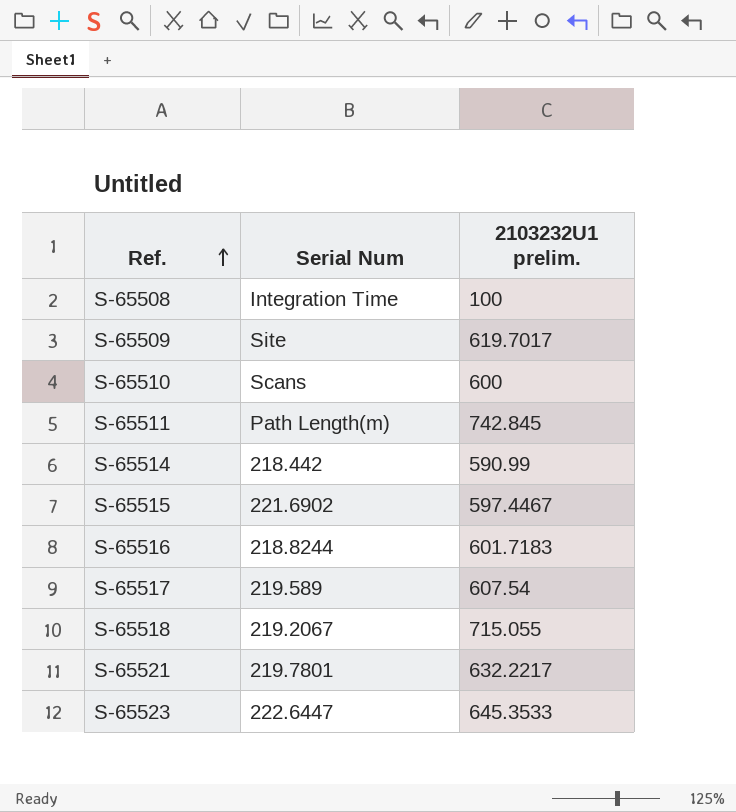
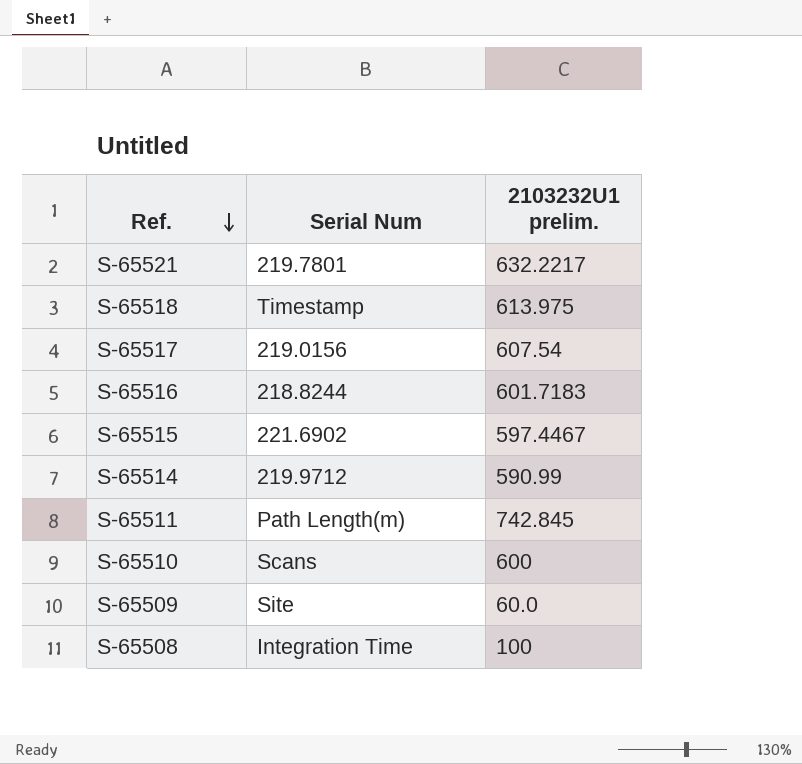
row order: Ref. ascending -> Ref. descending
row S-65523: 222.6447 | 645.3533 -> none
S-65518 | Serial Num: 219.2067 -> Timestamp
S-65518 | 2103232U1 prelim.: 715.055 -> 613.975
S-65517 | Serial Num: 219.589 -> 219.0156
S-65514 | Serial Num: 218.442 -> 219.9712
S-65509 | 2103232U1 prelim.: 619.7017 -> 60.0

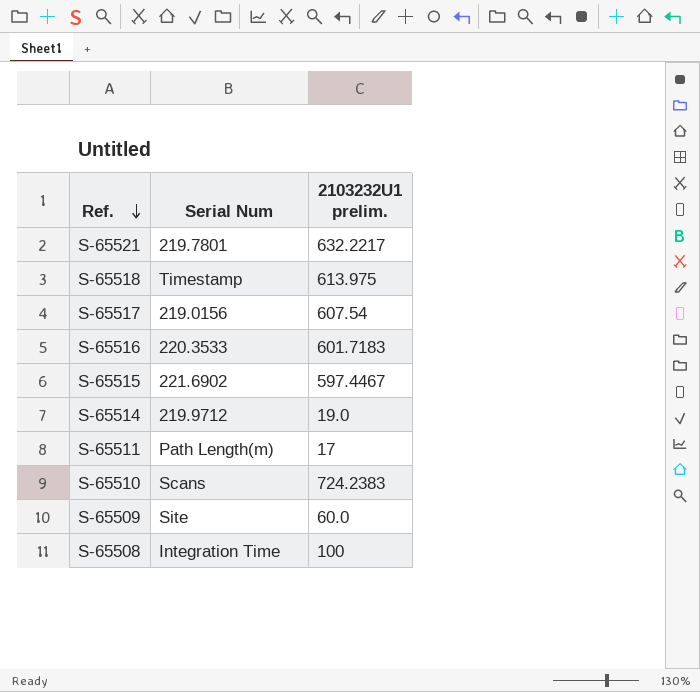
S-65516 | Serial Num: 218.8244 -> 220.3533
S-65514 | 2103232U1 prelim.: 590.99 -> 19.0
S-65511 | 2103232U1 prelim.: 742.845 -> 17
S-65510 | 2103232U1 prelim.: 600 -> 724.2383

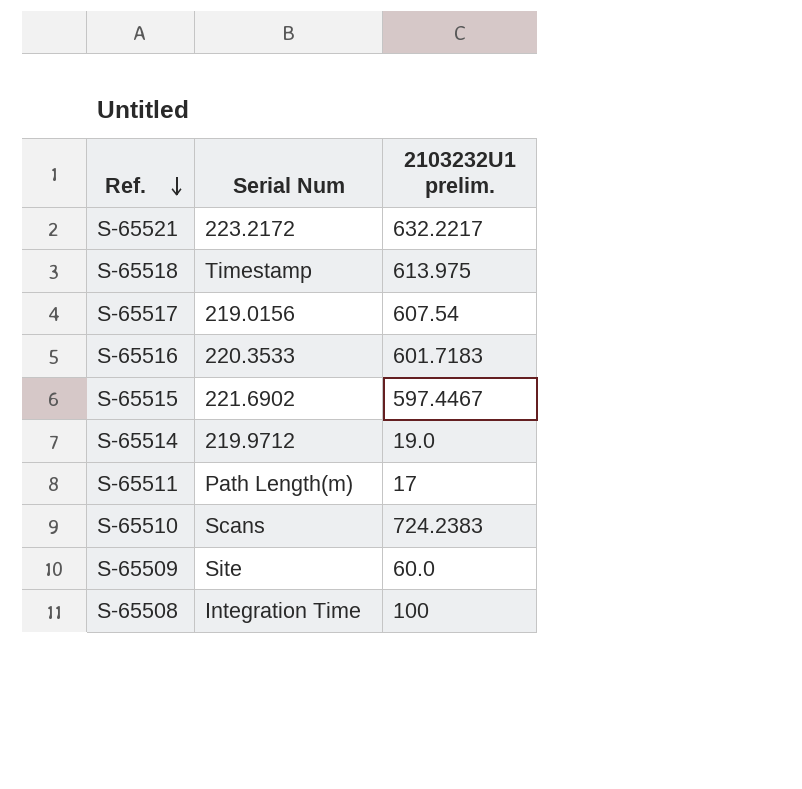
S-65521 | Serial Num: 219.7801 -> 223.2172

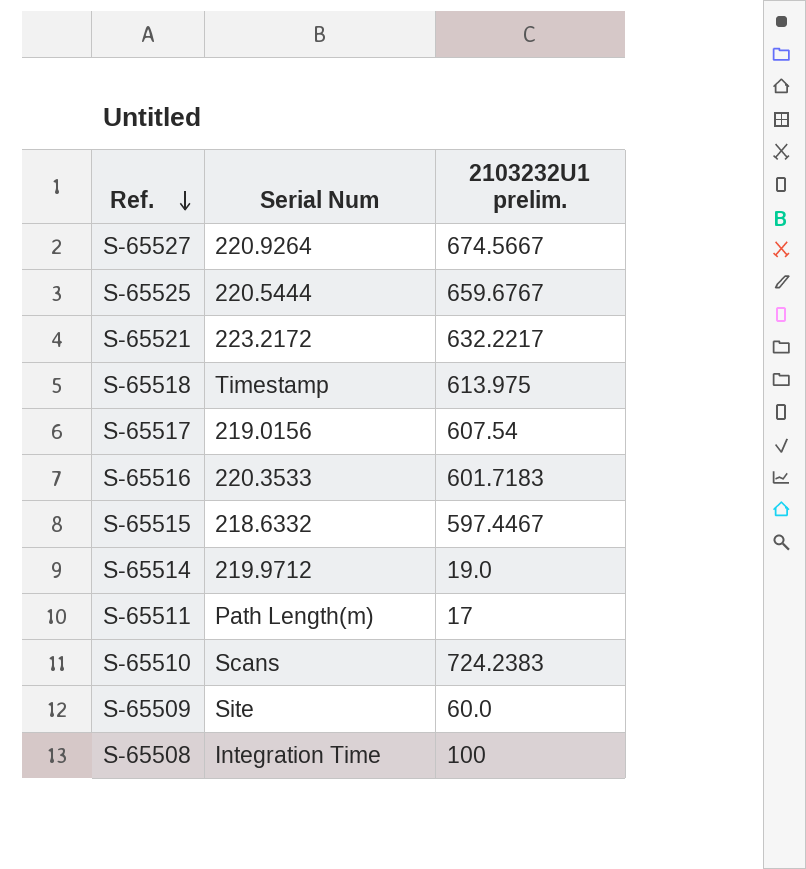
row S-65527: none -> 220.9264 | 674.5667
row S-65525: none -> 220.5444 | 659.6767
S-65515 | Serial Num: 221.6902 -> 218.6332

